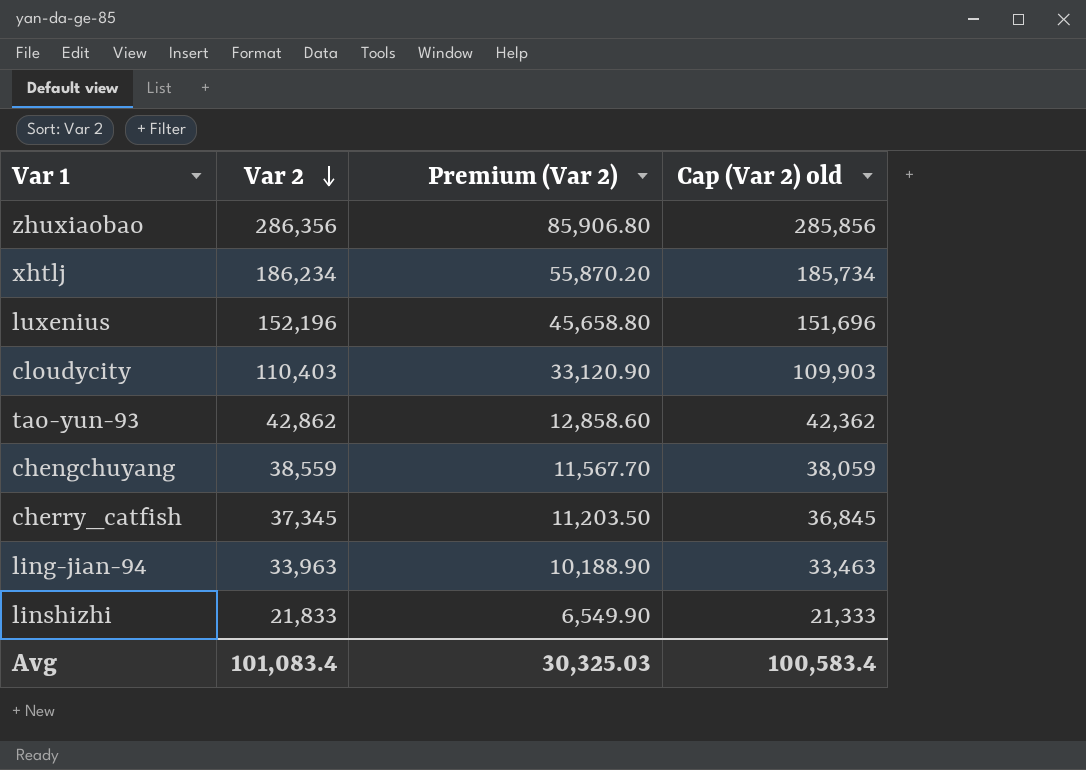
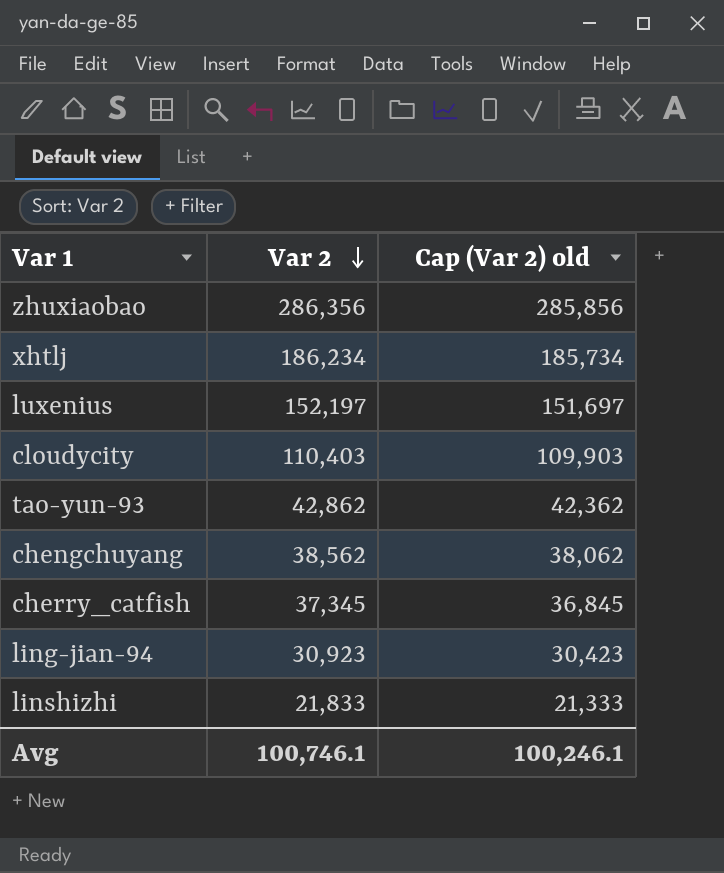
column Premium (Var 2) | formula: [Var 2] * 0.3 -> none
luxenius | Var 2: 152,196 -> 152,197
luxenius | Cap (Var 2) old: 151,696 -> 151,697
chengchuyang | Var 2: 38,559 -> 38,562
chengchuyang | Cap (Var 2) old: 38,059 -> 38,062
ling-jian-94 | Var 2: 33,963 -> 30,923
ling-jian-94 | Cap (Var 2) old: 33,463 -> 30,423
Avg | Var 2: 101,083.4 -> 100,746.1
Avg | Cap (Var 2) old: 100,583.4 -> 100,246.1

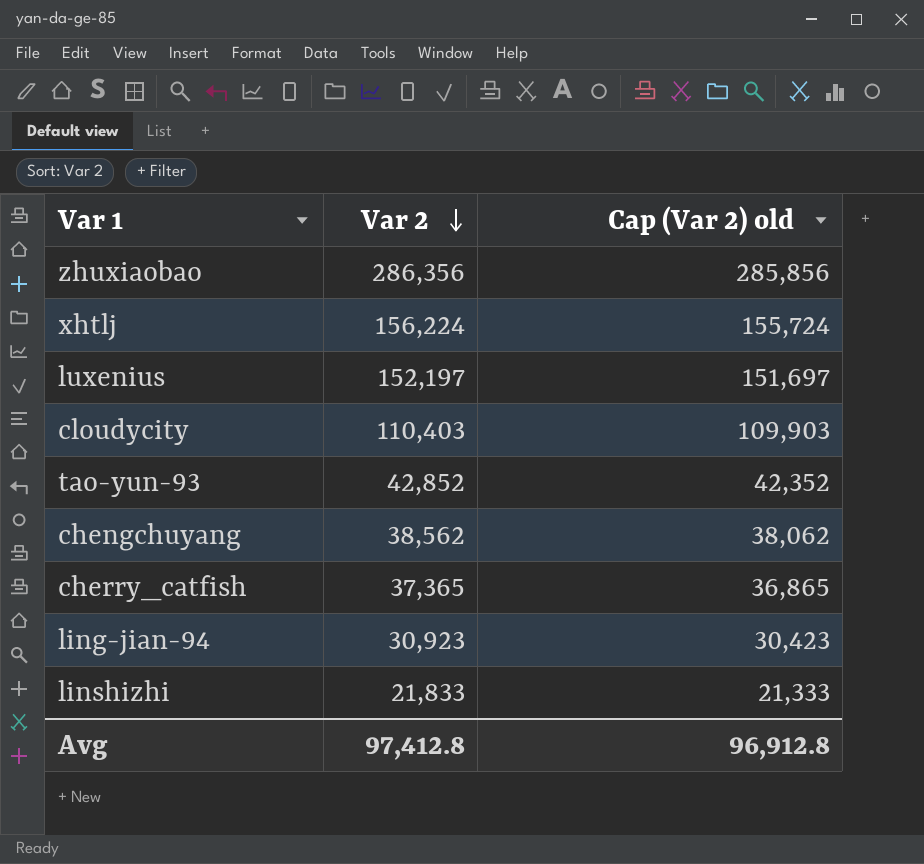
xhtlj | Var 2: 186,234 -> 156,224
xhtlj | Cap (Var 2) old: 185,734 -> 155,724
tao-yun-93 | Var 2: 42,862 -> 42,852
tao-yun-93 | Cap (Var 2) old: 42,362 -> 42,352
cherry_catfish | Var 2: 37,345 -> 37,365
cherry_catfish | Cap (Var 2) old: 36,845 -> 36,865
Avg | Var 2: 100,746.1 -> 97,412.8
Avg | Cap (Var 2) old: 100,246.1 -> 96,912.8

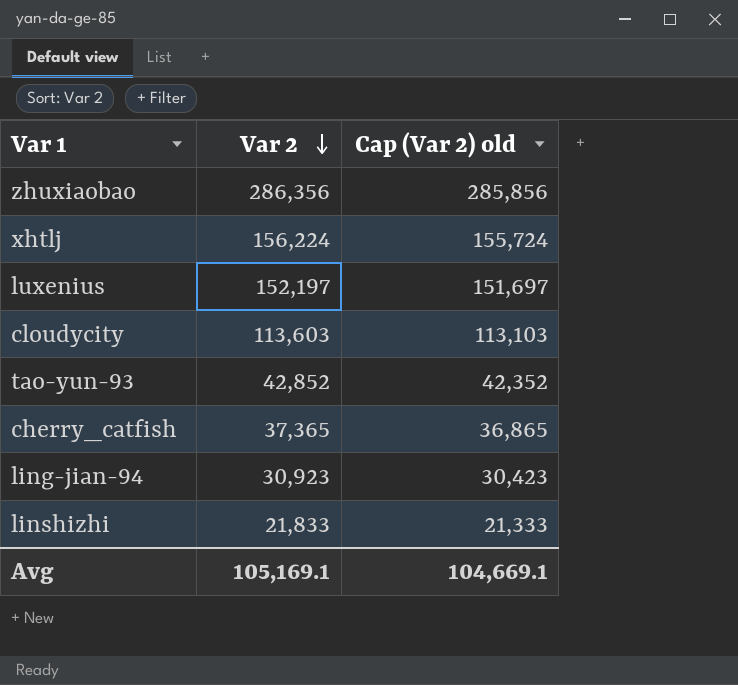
row chengchuyang: 38,562 | 38,062 -> none
cloudycity | Var 2: 110,403 -> 113,603
cloudycity | Cap (Var 2) old: 109,903 -> 113,103
Avg | Var 2: 97,412.8 -> 105,169.1
Avg | Cap (Var 2) old: 96,912.8 -> 104,669.1

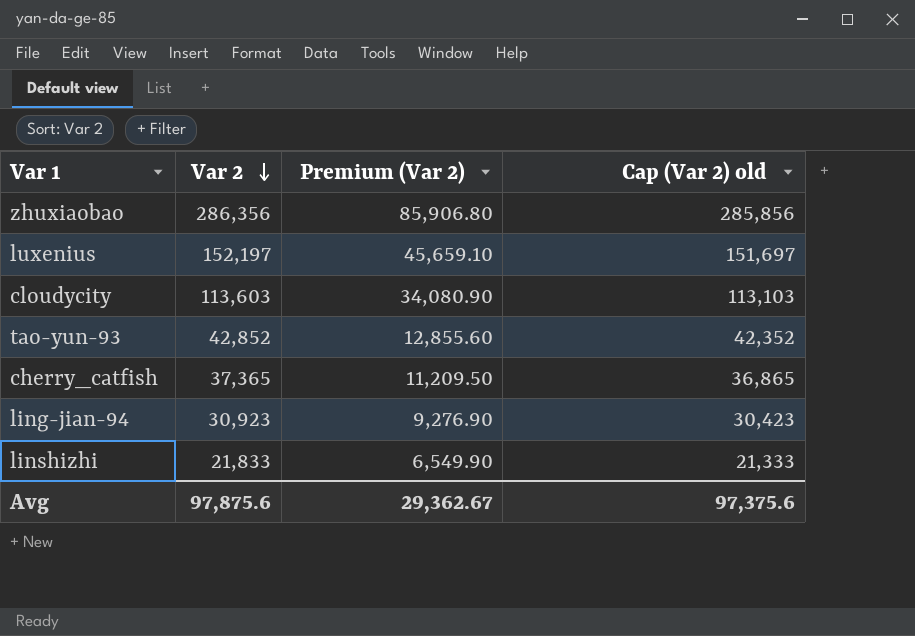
column Premium (Var 2) | formula: none -> [Var 2] * 0.3
row xhtlj: 156,224 | 155,724 -> none
Avg | Var 2: 105,169.1 -> 97,875.6
Avg | Cap (Var 2) old: 104,669.1 -> 97,375.6

